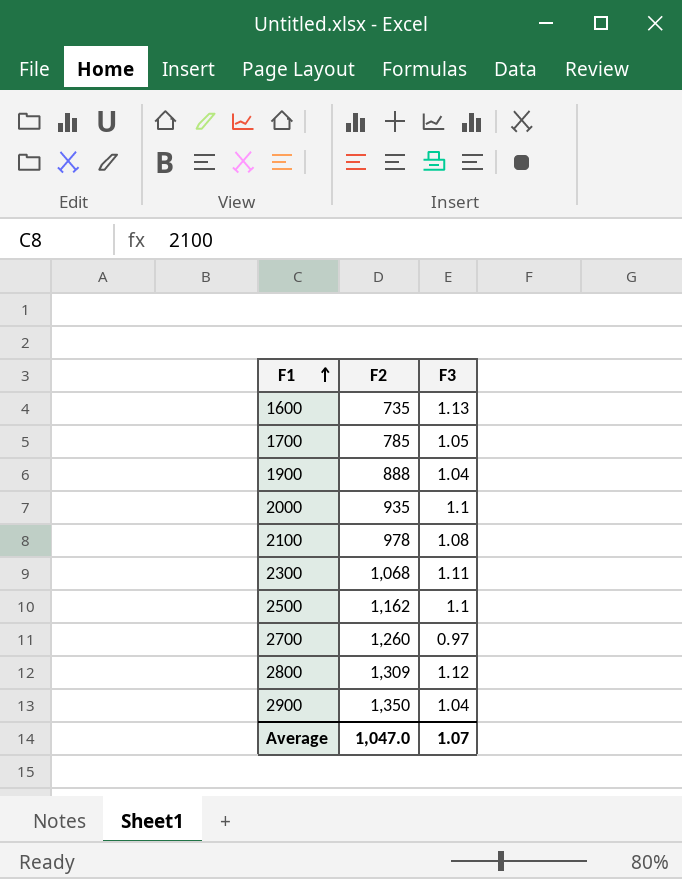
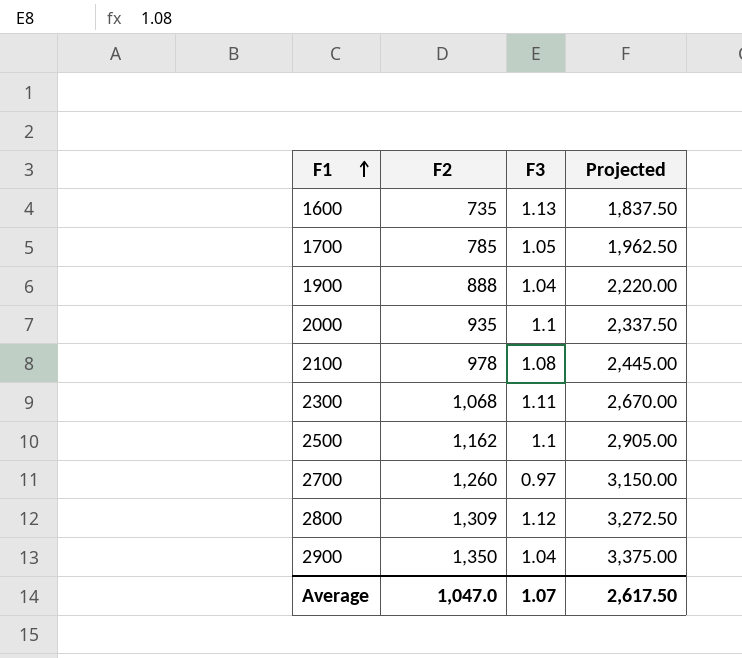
column Projected | formula: none -> [F2] * 2.5

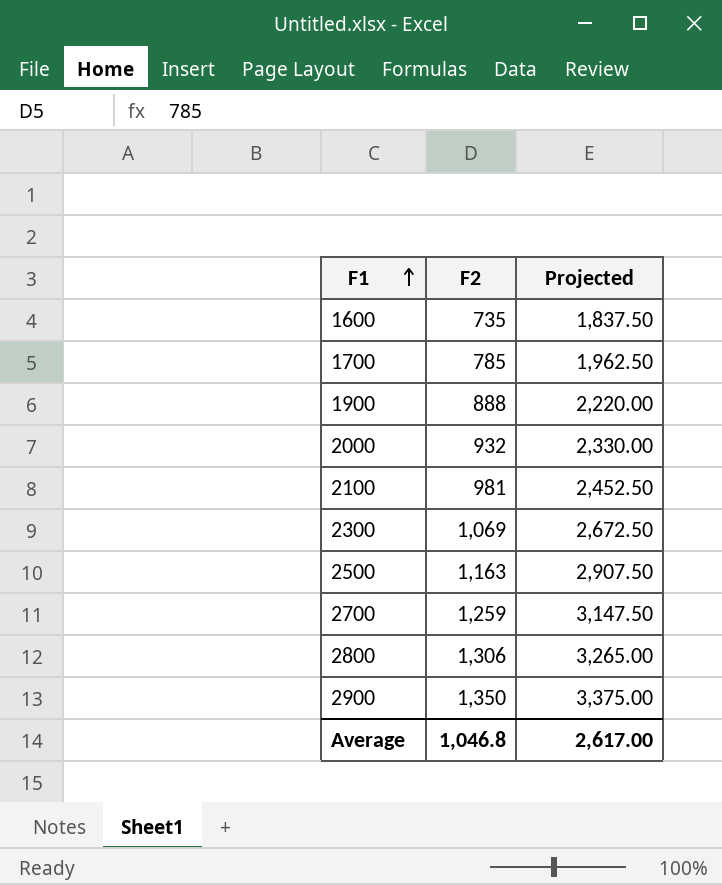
column F3 | position: 3 -> none
2000 | F2: 935 -> 932
2000 | Projected: 2,337.50 -> 2,330.00
2100 | F2: 978 -> 981
2100 | Projected: 2,445.00 -> 2,452.50
2300 | F2: 1,068 -> 1,069
2300 | Projected: 2,670.00 -> 2,672.50
2500 | F2: 1,162 -> 1,163
2500 | Projected: 2,905.00 -> 2,907.50
2700 | F2: 1,260 -> 1,259
2700 | Projected: 3,150.00 -> 3,147.50
2800 | F2: 1,309 -> 1,306
2800 | Projected: 3,272.50 -> 3,265.00
Average | F2: 1,047.0 -> 1,046.8
Average | Projected: 2,617.50 -> 2,617.00

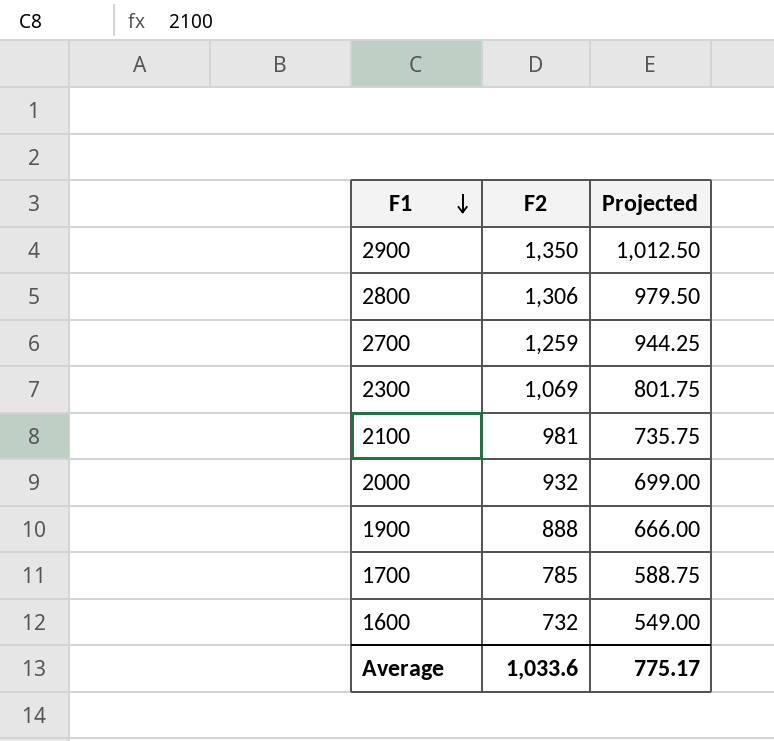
row order: F1 ascending -> F1 descending
column Projected | formula: [F2] * 2.5 -> [F2] * 0.75
row 2500: 1,163 | 2,907.50 -> none
1600 | F2: 735 -> 732
Average | F2: 1,046.8 -> 1,033.6
Average | Projected: 2,617.00 -> 775.17

